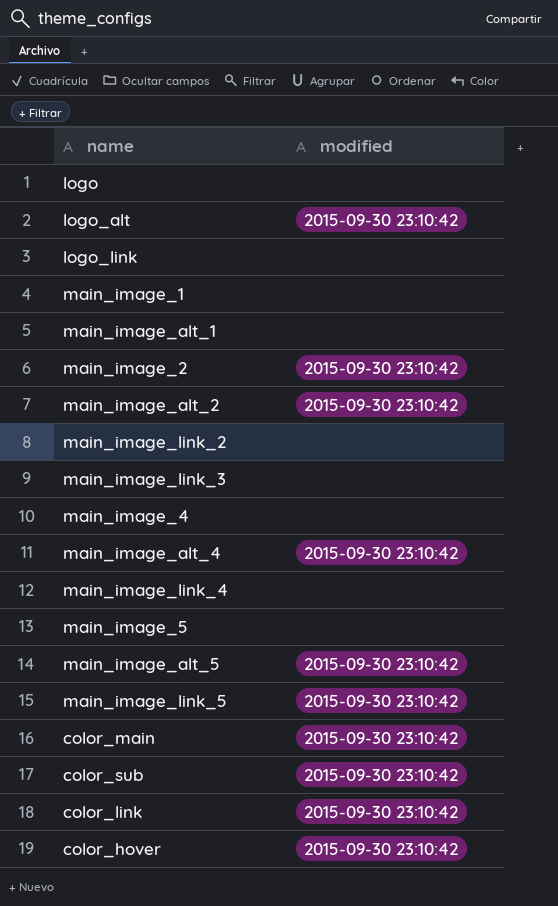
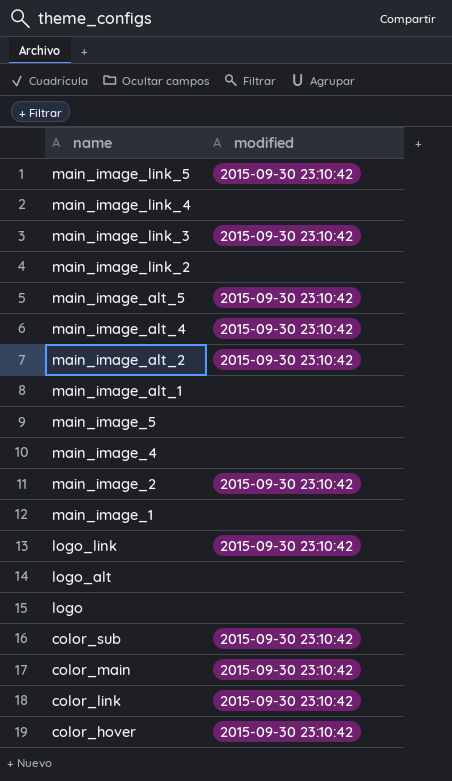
row order: none -> name descending
main_image_link_3 | modified: none -> 2015-09-30 23:10:42
logo_link | modified: none -> 2015-09-30 23:10:42
logo_alt | modified: 2015-09-30 23:10:42 -> none

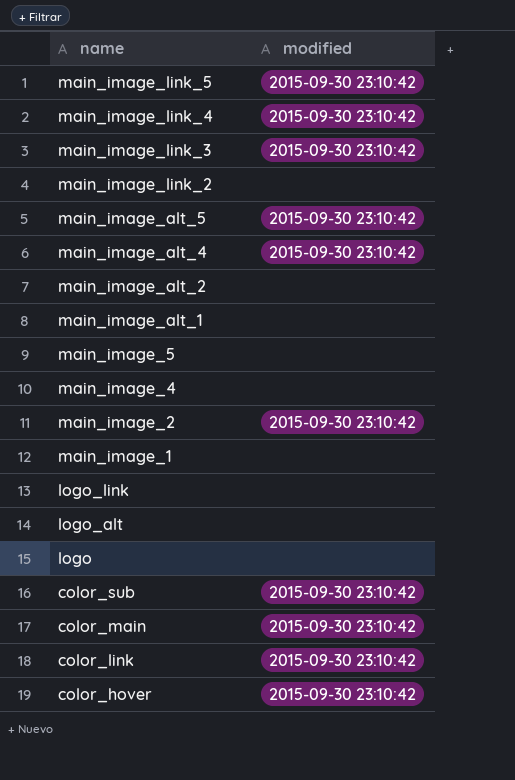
main_image_link_4 | modified: none -> 2015-09-30 23:10:42
main_image_alt_2 | modified: 2015-09-30 23:10:42 -> none
logo_link | modified: 2015-09-30 23:10:42 -> none

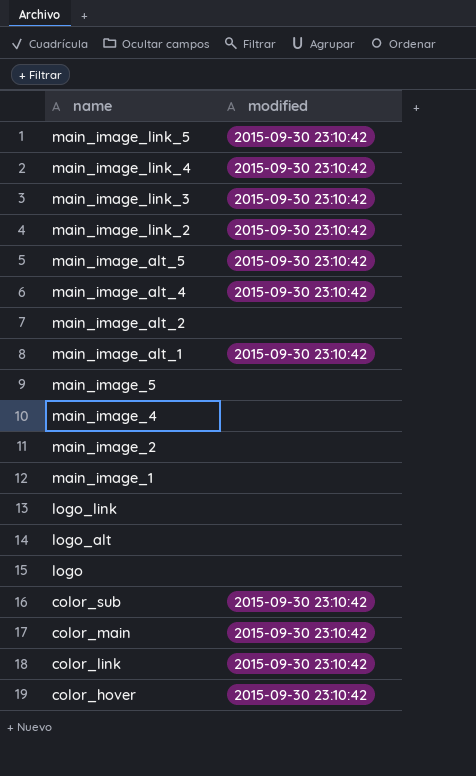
main_image_link_2 | modified: none -> 2015-09-30 23:10:42
main_image_alt_1 | modified: none -> 2015-09-30 23:10:42
main_image_2 | modified: 2015-09-30 23:10:42 -> none

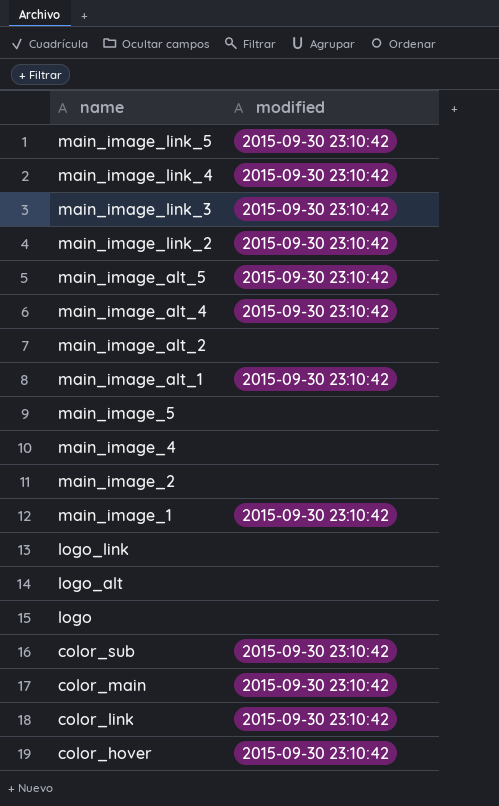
main_image_1 | modified: none -> 2015-09-30 23:10:42

